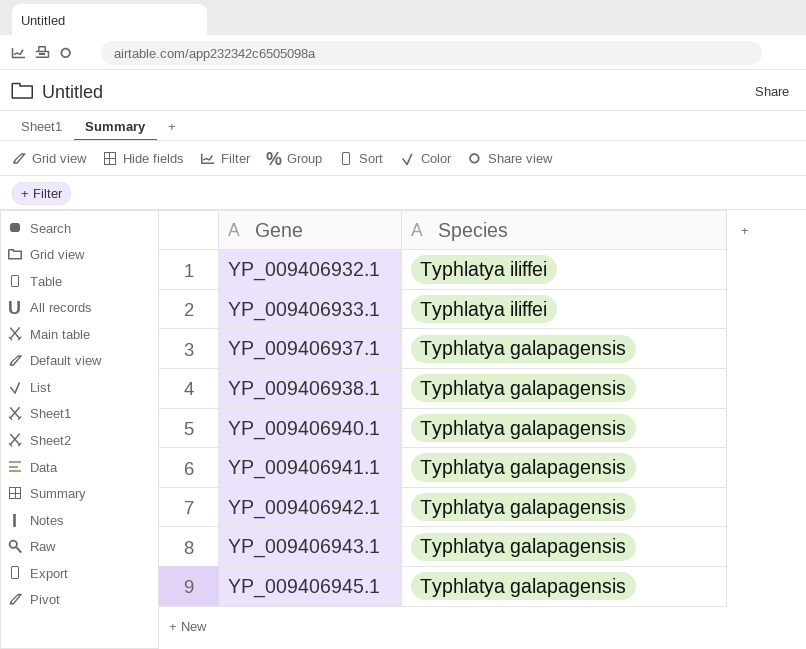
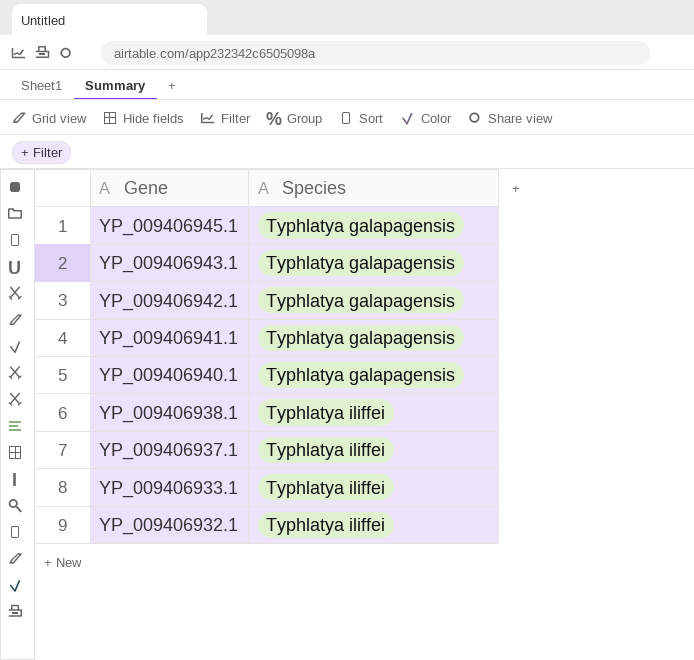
row order: Gene ascending -> Gene descending
YP_009406938.1 | Species: Typhlatya galapagensis -> Typhlatya iliffei
YP_009406937.1 | Species: Typhlatya galapagensis -> Typhlatya iliffei

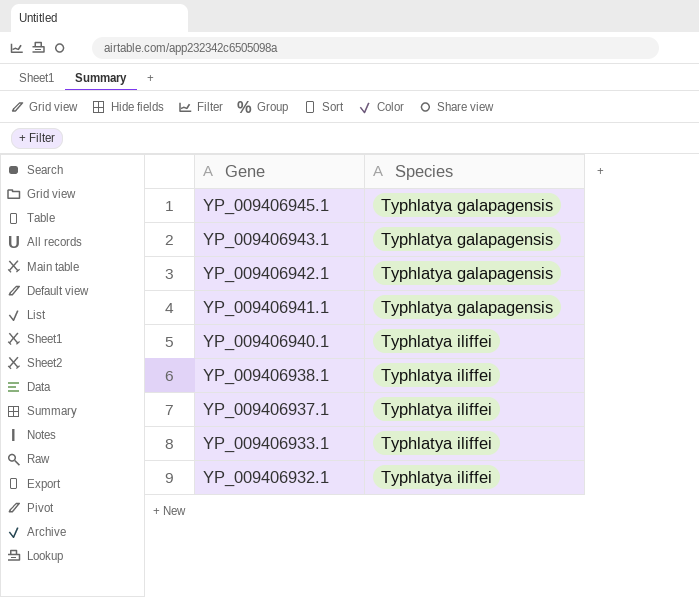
YP_009406940.1 | Species: Typhlatya galapagensis -> Typhlatya iliffei

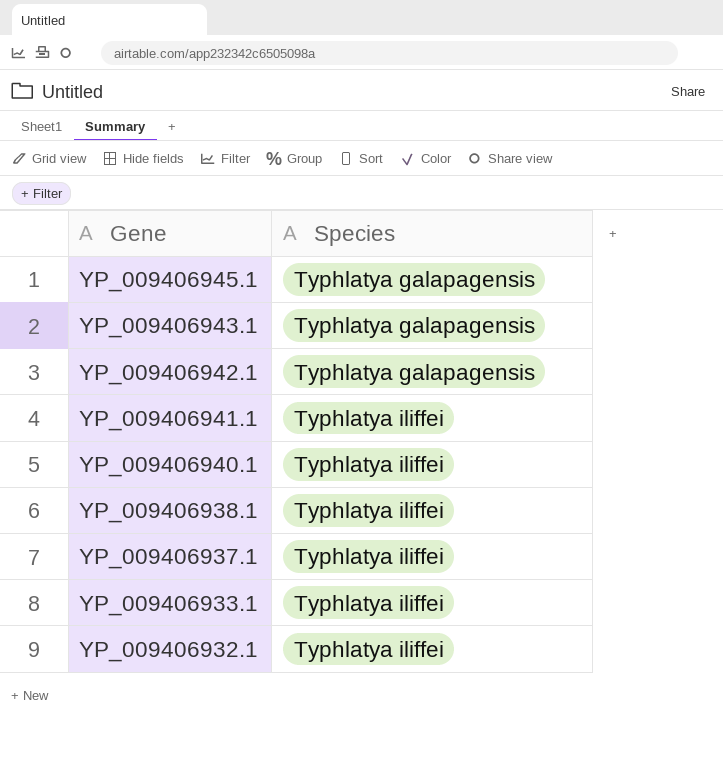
YP_009406941.1 | Species: Typhlatya galapagensis -> Typhlatya iliffei

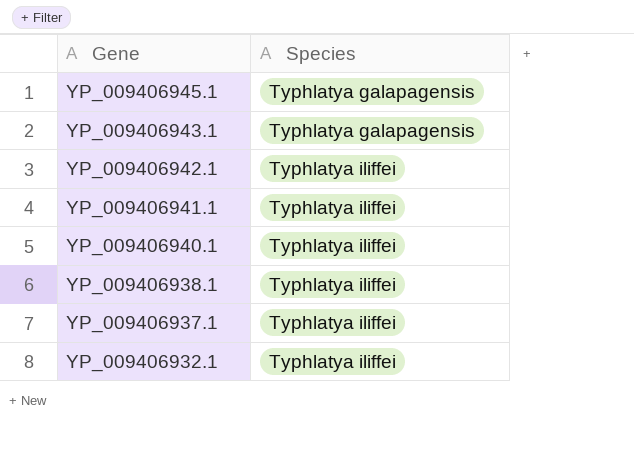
row YP_009406933.1: Typhlatya iliffei -> none
YP_009406942.1 | Species: Typhlatya galapagensis -> Typhlatya iliffei

